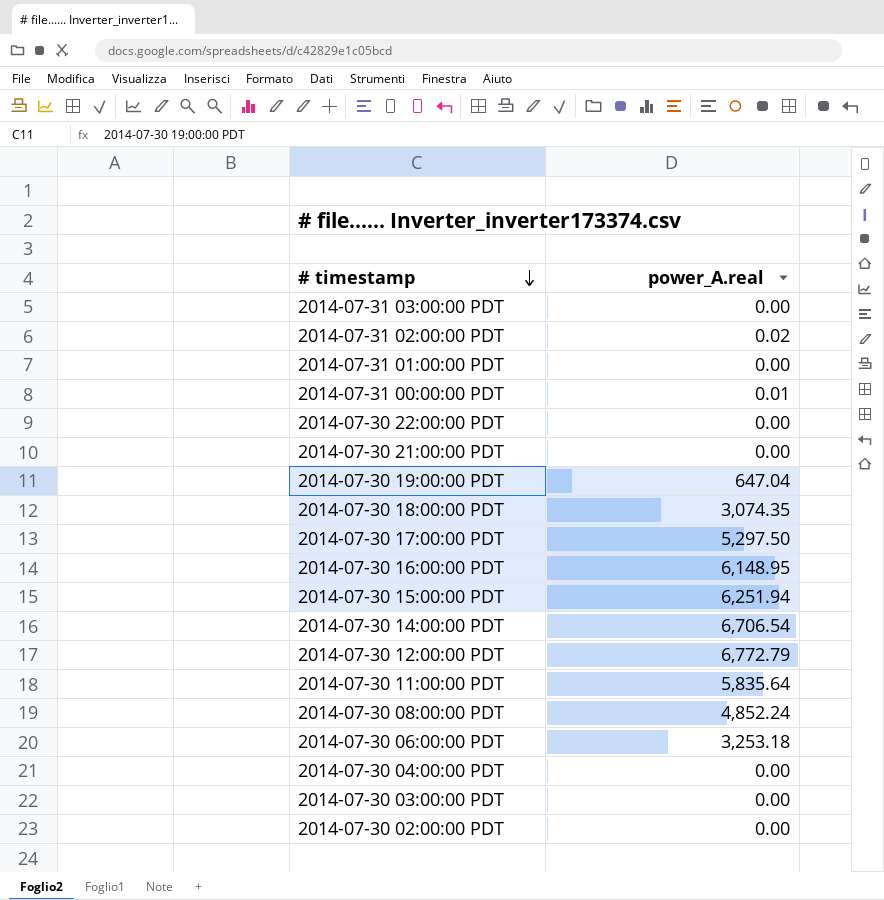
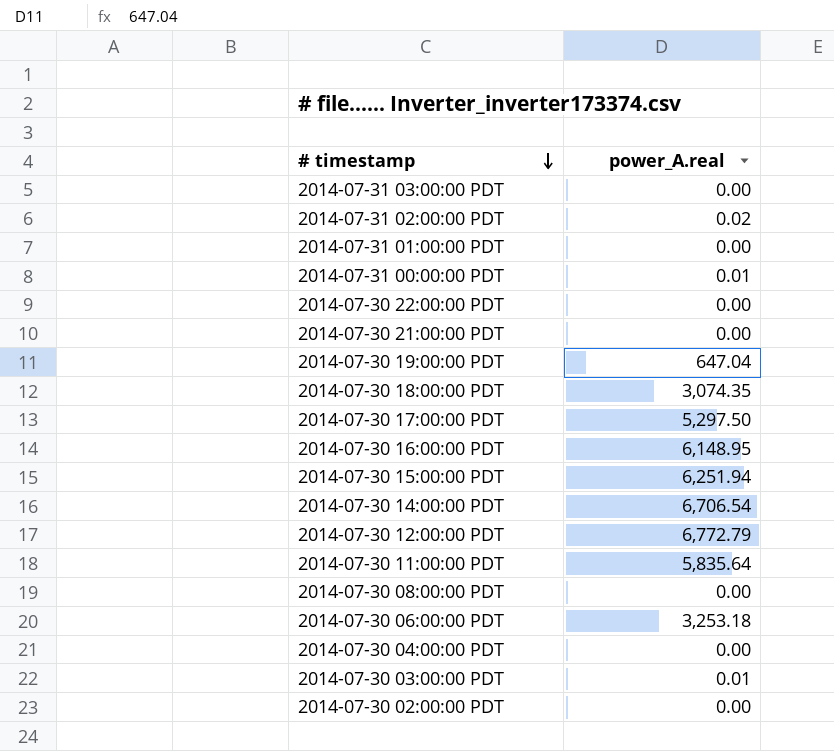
2014-07-30 08:00:00 PDT | power_A.real: 4,852.24 -> 0.00
2014-07-30 03:00:00 PDT | power_A.real: 0.00 -> 0.01

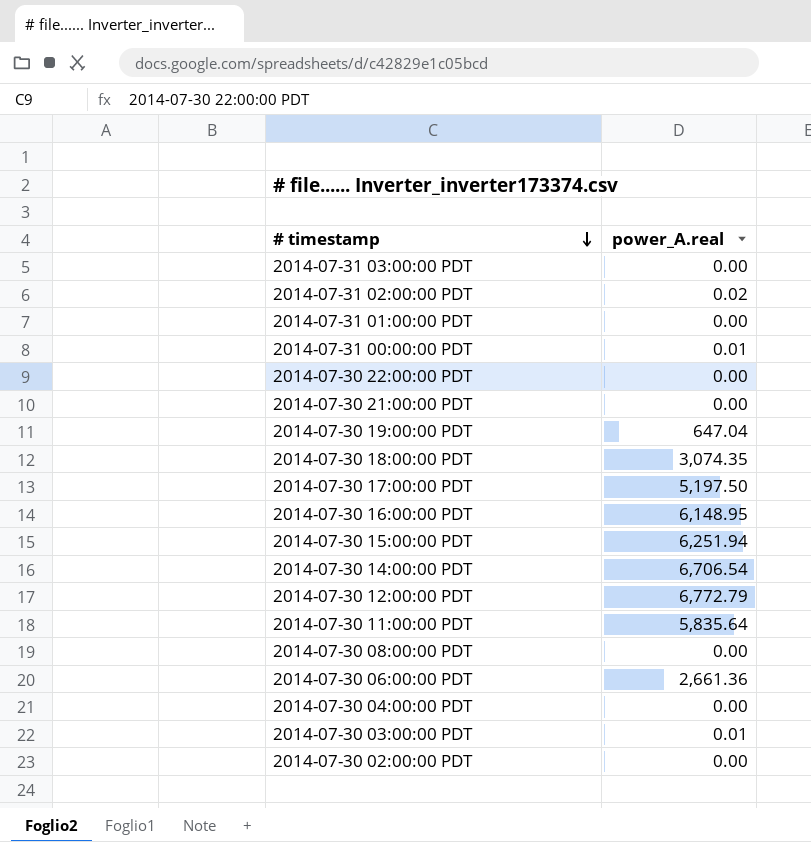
2014-07-30 17:00:00 PDT | power_A.real: 5,297.50 -> 5,197.50
2014-07-30 06:00:00 PDT | power_A.real: 3,253.18 -> 2,661.36

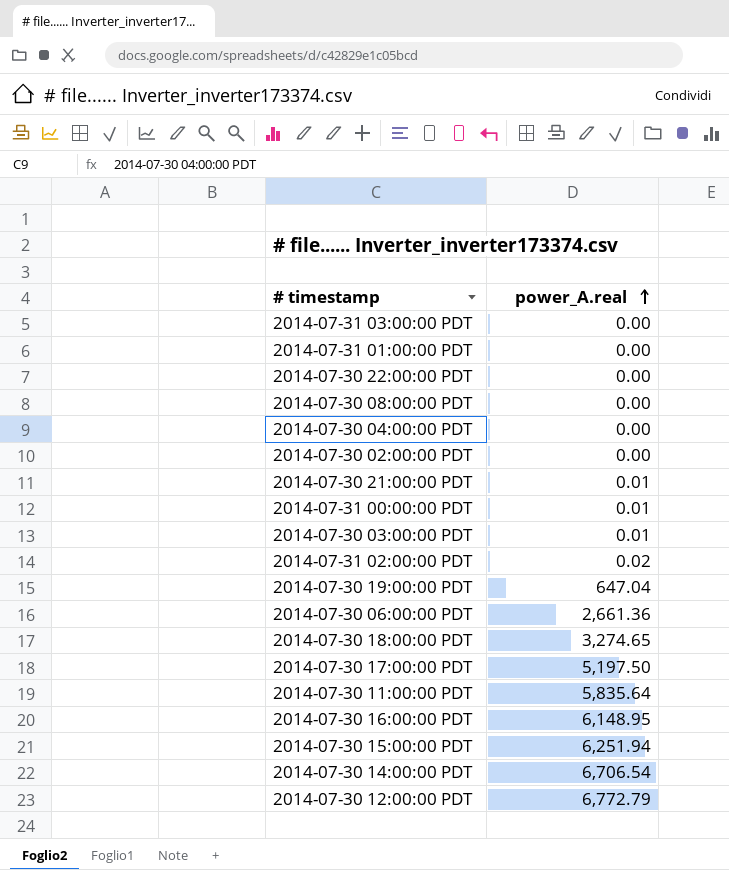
row order: # timestamp descending -> power_A.real ascending
2014-07-30 21:00:00 PDT | power_A.real: 0.00 -> 0.01
2014-07-30 18:00:00 PDT | power_A.real: 3,074.35 -> 3,274.65

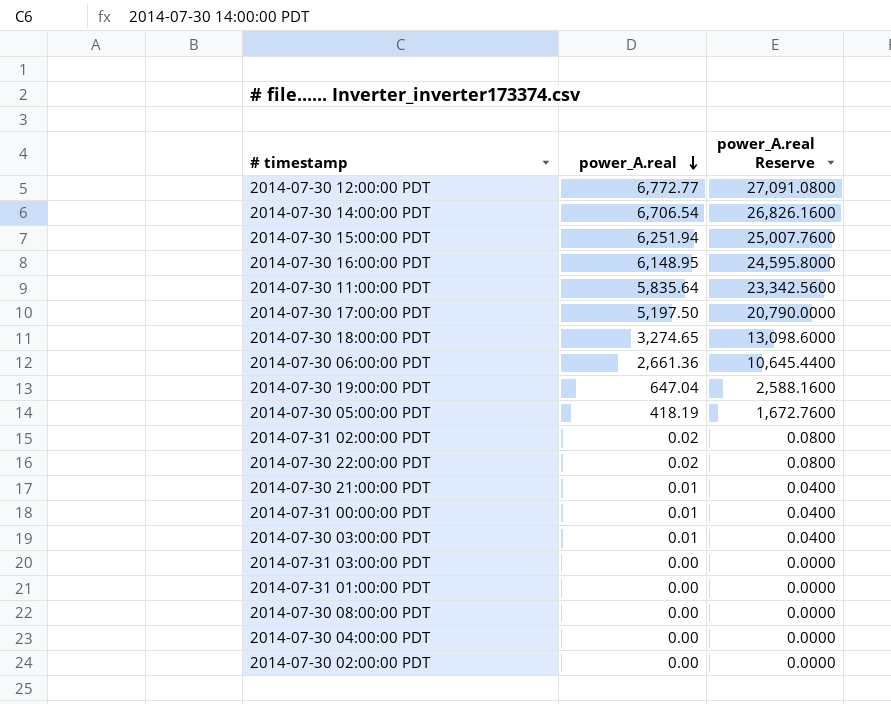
row order: power_A.real ascending -> power_A.real descending
column power_A.real Reserve | formula: none -> [power_A.real] * 4
2014-07-30 12:00:00 PDT | power_A.real: 6,772.79 -> 6,772.77
row 2014-07-30 05:00:00 PDT: none -> 418.19 | 1,672.7600
2014-07-30 22:00:00 PDT | power_A.real: 0.00 -> 0.02

